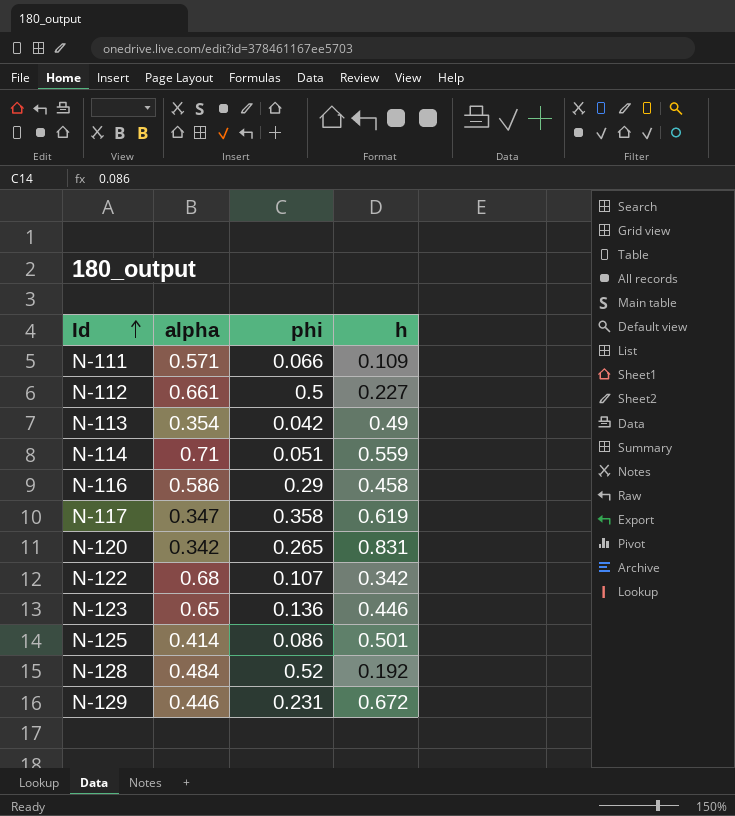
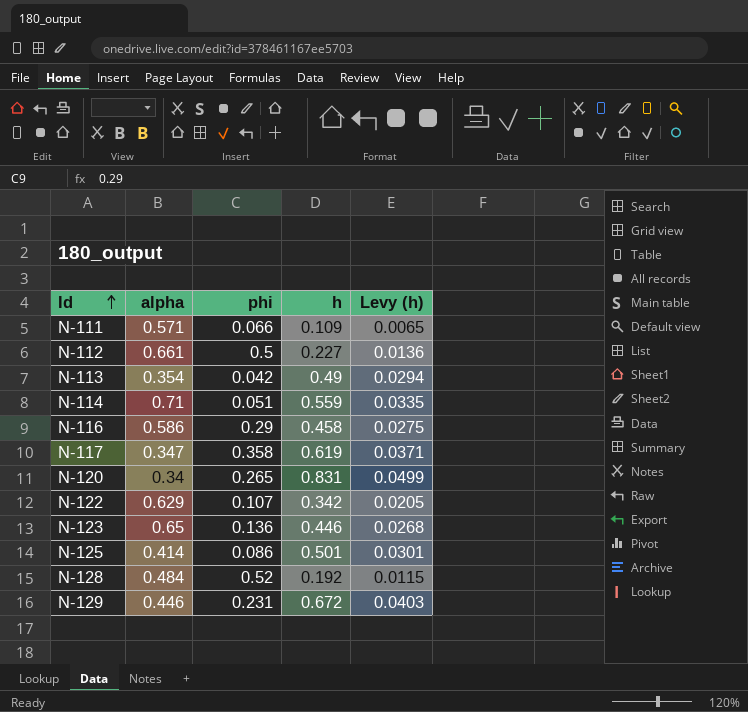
column Levy (h) | formula: none -> [h] * 0.06
N-120 | alpha: 0.342 -> 0.34
N-122 | alpha: 0.68 -> 0.629

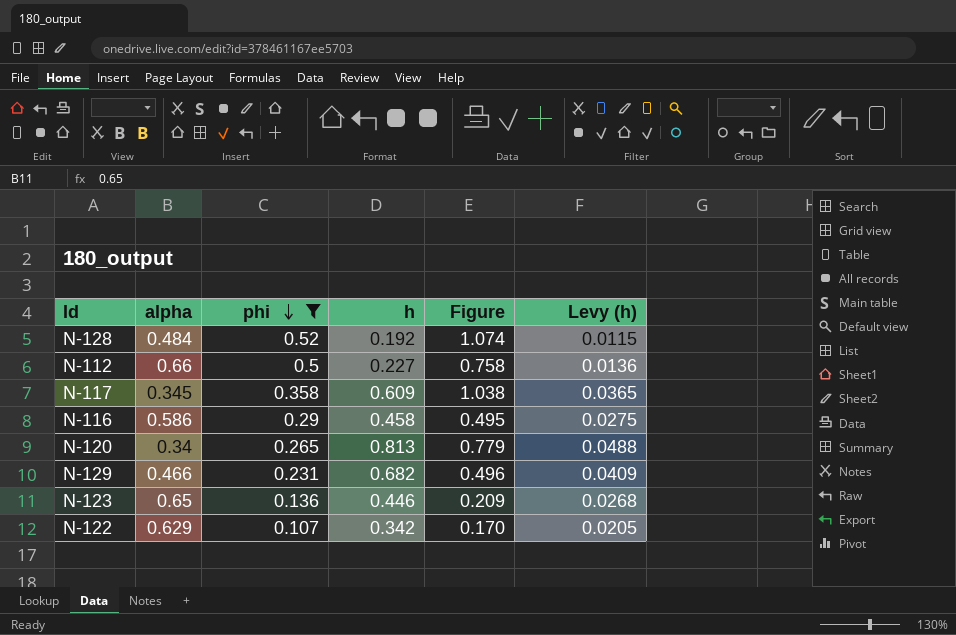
filter: none -> phi >= 0.107
row order: Id ascending -> phi descending
column Figure | formula: none -> [phi] / [alpha]
N-112 | alpha: 0.661 -> 0.66
N-117 | alpha: 0.347 -> 0.345
N-117 | h: 0.619 -> 0.609
N-117 | Levy (h): 0.0371 -> 0.0365
N-120 | h: 0.831 -> 0.813
N-120 | Levy (h): 0.0499 -> 0.0488
N-129 | alpha: 0.446 -> 0.466
N-129 | h: 0.672 -> 0.682
N-129 | Levy (h): 0.0403 -> 0.0409

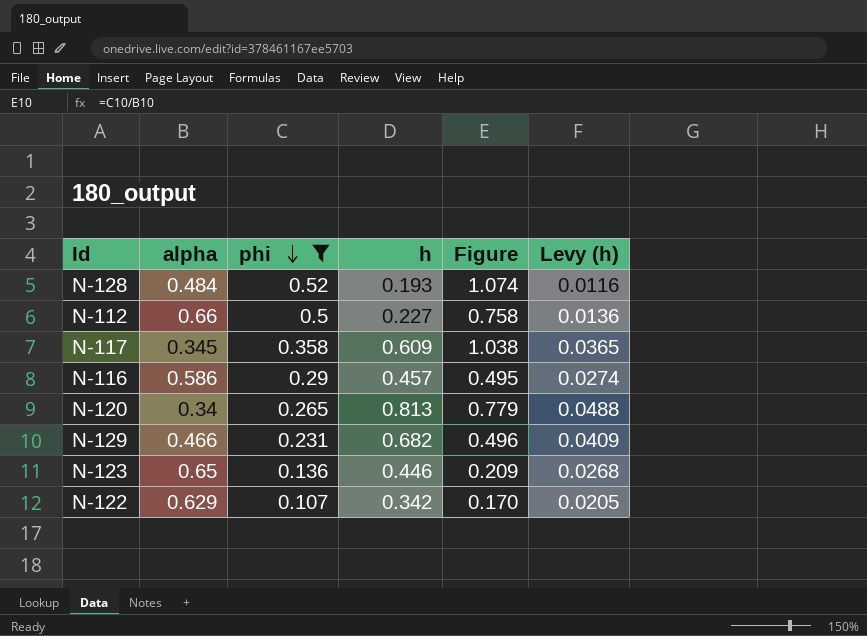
N-128 | h: 0.192 -> 0.193
N-128 | Levy (h): 0.0115 -> 0.0116
N-116 | h: 0.458 -> 0.457
N-116 | Levy (h): 0.0275 -> 0.0274

